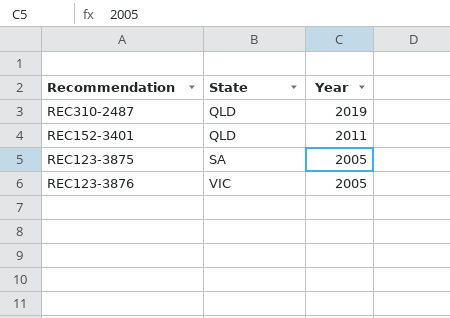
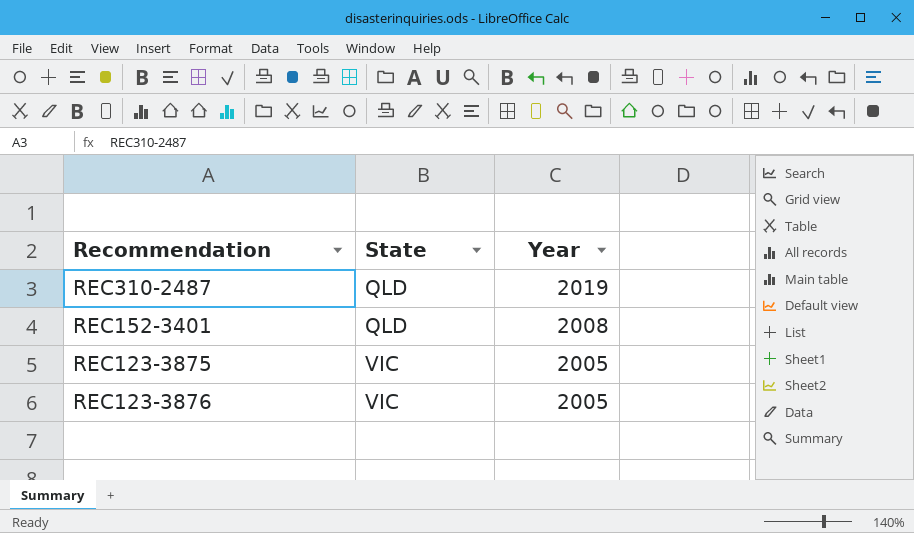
REC152-3401 | Year: 2011 -> 2008
REC123-3875 | State: SA -> VIC

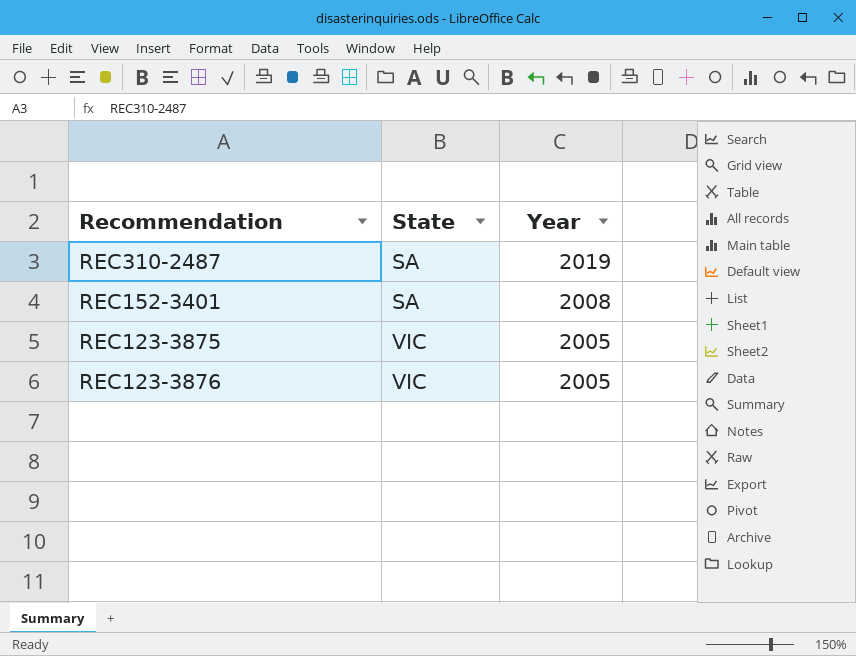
REC310-2487 | State: QLD -> SA
REC152-3401 | State: QLD -> SA

